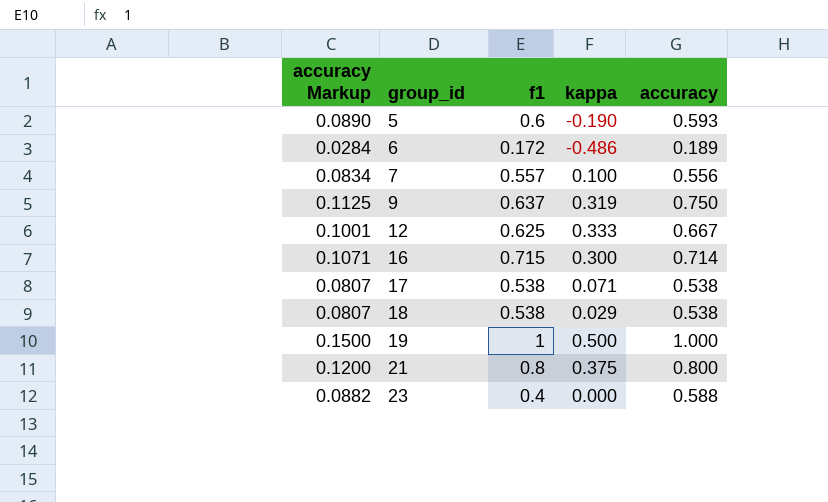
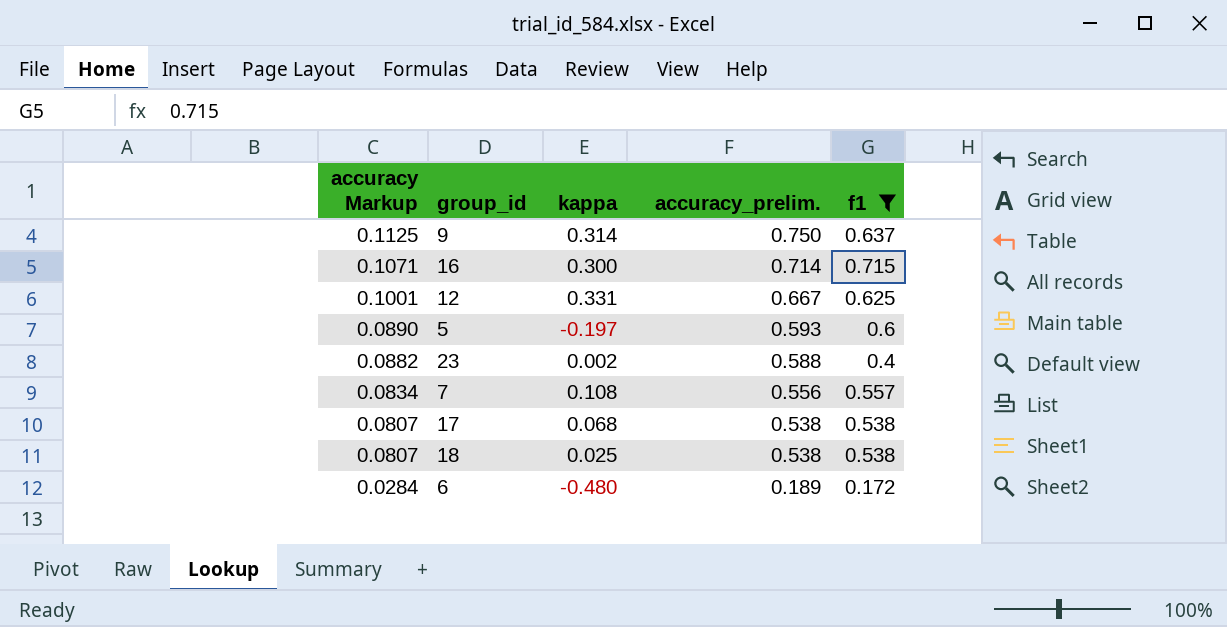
filter: none -> f1 <= 0.715
row order: group_id ascending -> accuracy Markup descending
column name: accuracy -> accuracy_prelim.
column f1 | position: 3 -> 5
9 | kappa: 0.319 -> 0.314
12 | kappa: 0.333 -> 0.331
5 | kappa: -0.190 -> -0.197
23 | kappa: 0.000 -> 0.002
7 | kappa: 0.100 -> 0.108
17 | kappa: 0.071 -> 0.068
18 | kappa: 0.029 -> 0.025
6 | kappa: -0.486 -> -0.480

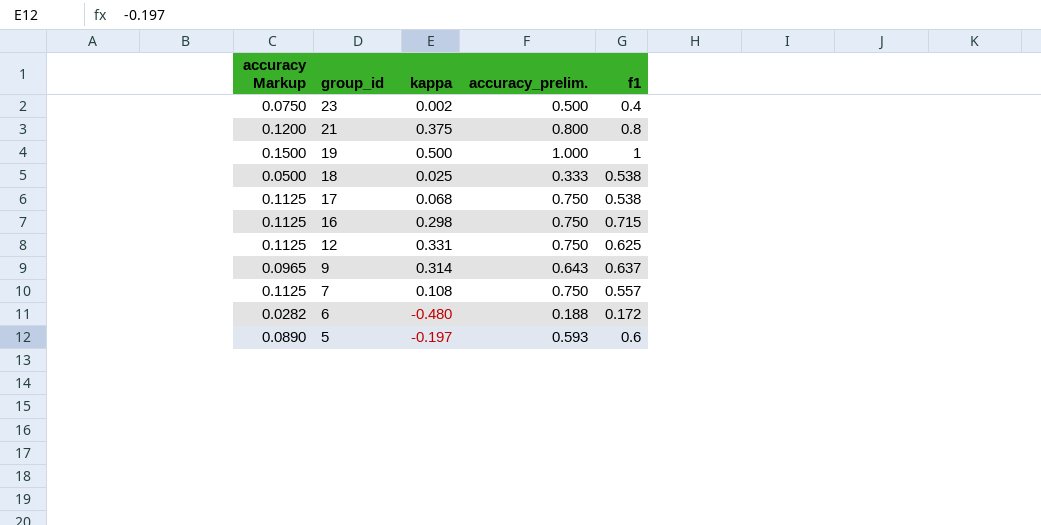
filter: f1 <= 0.715 -> none
row order: accuracy Markup descending -> group_id descending
23 | accuracy Markup: 0.0882 -> 0.0750
23 | accuracy_prelim.: 0.588 -> 0.500
18 | accuracy Markup: 0.0807 -> 0.0500
18 | accuracy_prelim.: 0.538 -> 0.333
17 | accuracy Markup: 0.0807 -> 0.1125
17 | accuracy_prelim.: 0.538 -> 0.750
16 | accuracy Markup: 0.1071 -> 0.1125
16 | kappa: 0.300 -> 0.298
16 | accuracy_prelim.: 0.714 -> 0.750
12 | accuracy Markup: 0.1001 -> 0.1125
12 | accuracy_prelim.: 0.667 -> 0.750
9 | accuracy Markup: 0.1125 -> 0.0965
9 | accuracy_prelim.: 0.750 -> 0.643
7 | accuracy Markup: 0.0834 -> 0.1125
7 | accuracy_prelim.: 0.556 -> 0.750
6 | accuracy Markup: 0.0284 -> 0.0282
6 | accuracy_prelim.: 0.189 -> 0.188

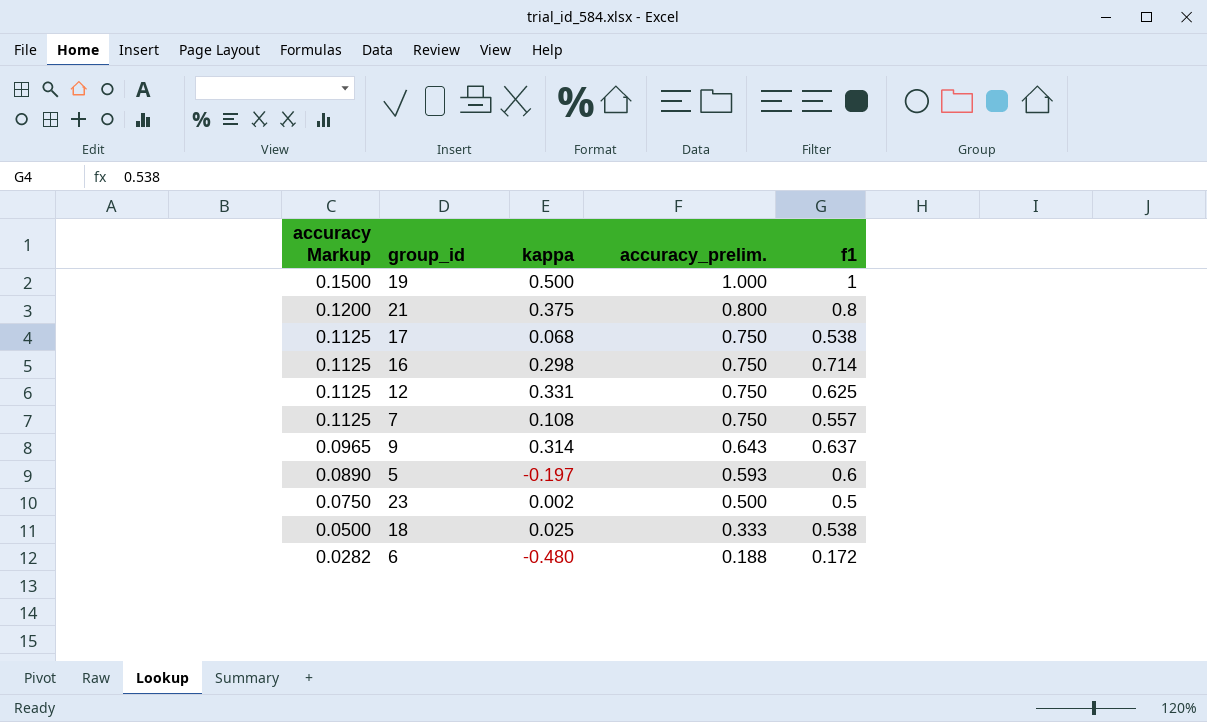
row order: group_id descending -> accuracy Markup descending
16 | f1: 0.715 -> 0.714
23 | f1: 0.4 -> 0.5

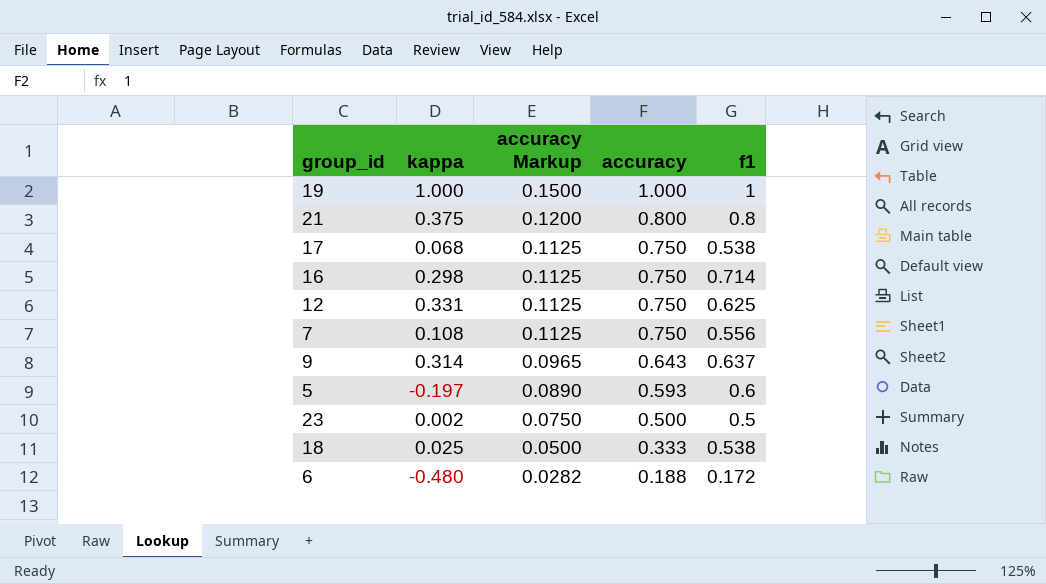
column accuracy Markup | position: 1 -> 3
column name: accuracy_prelim. -> accuracy
19 | kappa: 0.500 -> 1.000
7 | f1: 0.557 -> 0.556

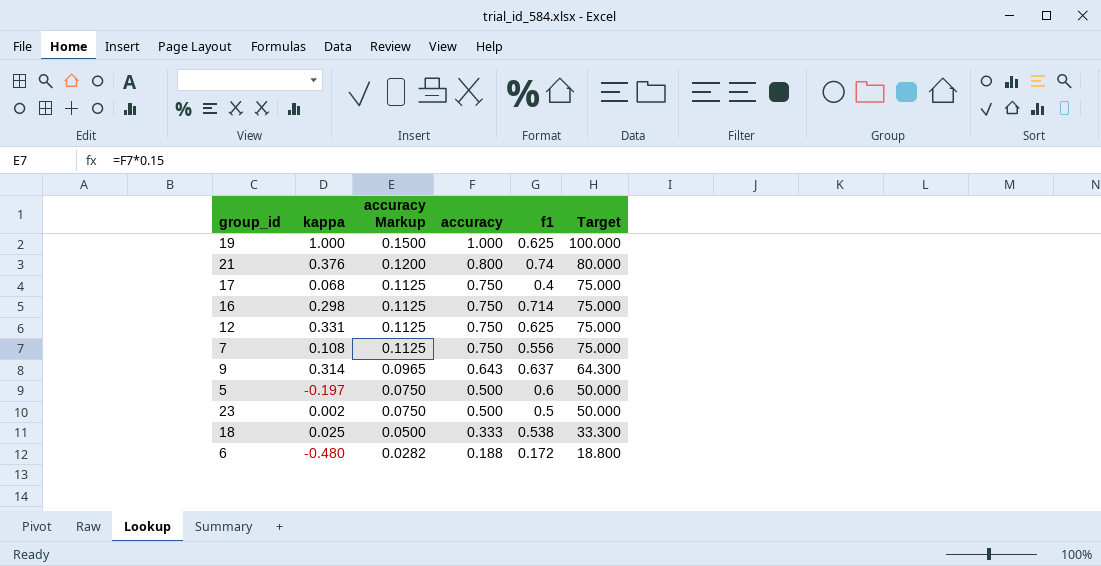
column Target | formula: none -> [accuracy] * 100
19 | f1: 1 -> 0.625
21 | kappa: 0.375 -> 0.376
21 | f1: 0.8 -> 0.74
17 | f1: 0.538 -> 0.4
5 | accuracy Markup: 0.0890 -> 0.0750
5 | accuracy: 0.593 -> 0.500

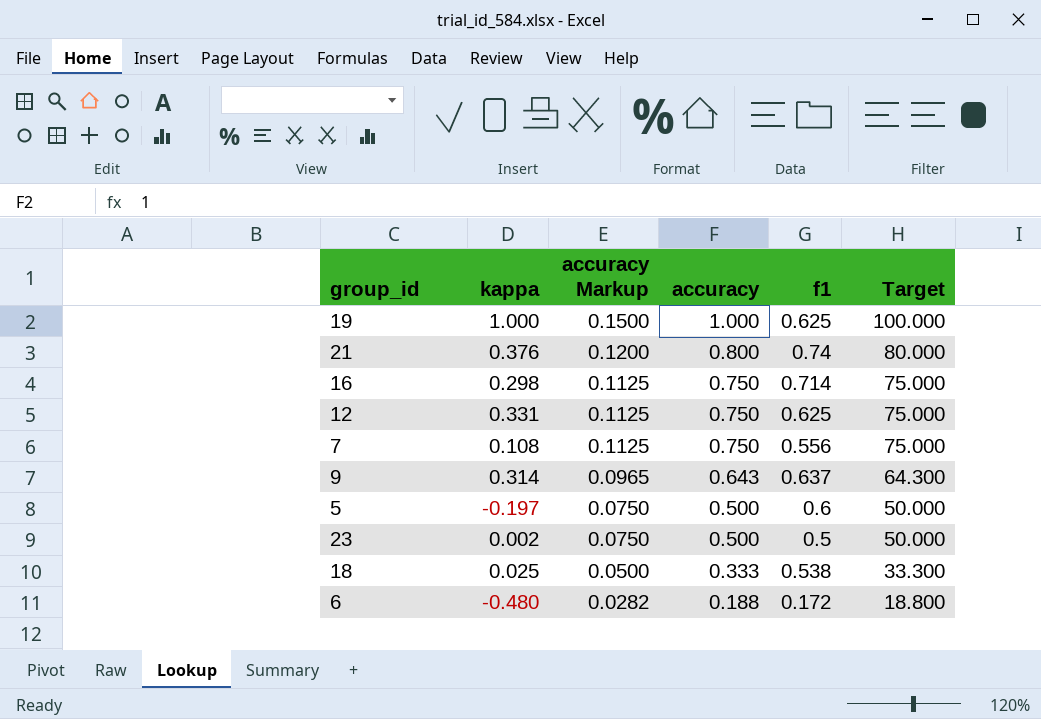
row 17: 0.068 | 0.1125 | 0.750 | 0.4 | 75.000 -> none

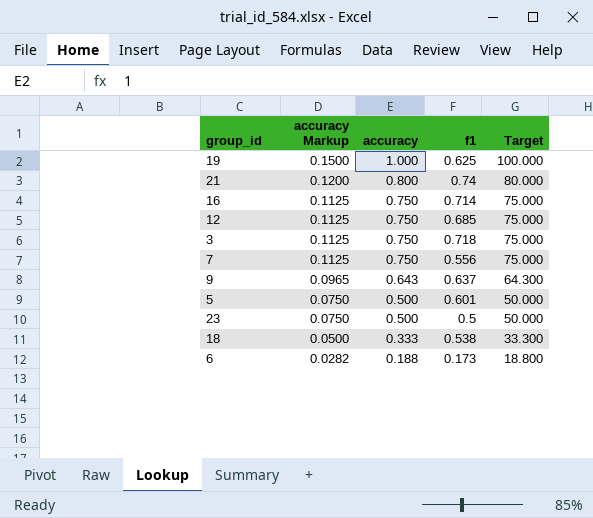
column kappa | position: 2 -> none
12 | f1: 0.625 -> 0.685
row 3: none -> 0.1125 | 0.750 | 0.718 | 75.000
5 | f1: 0.6 -> 0.601
6 | f1: 0.172 -> 0.173

